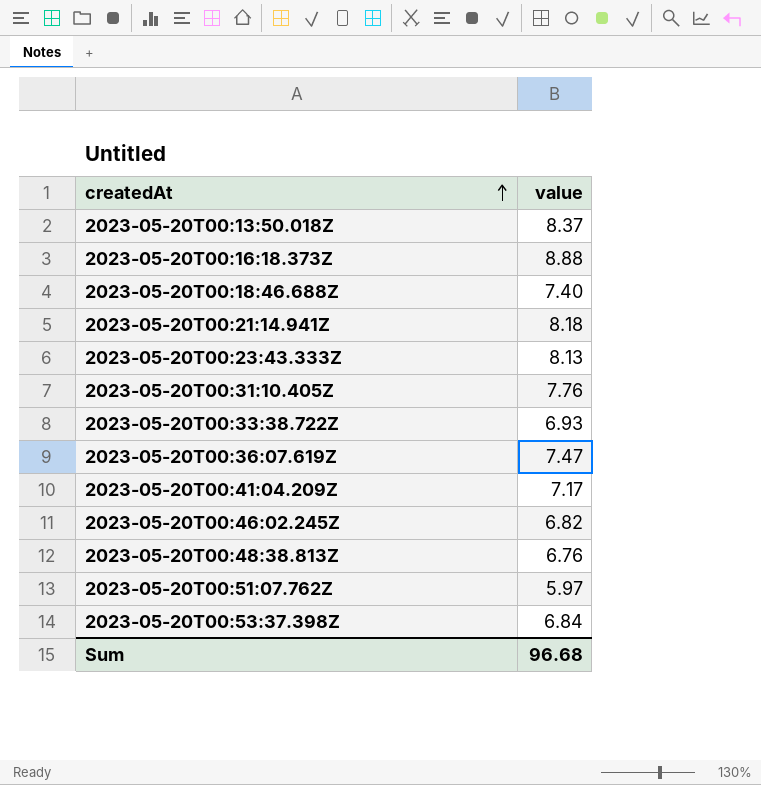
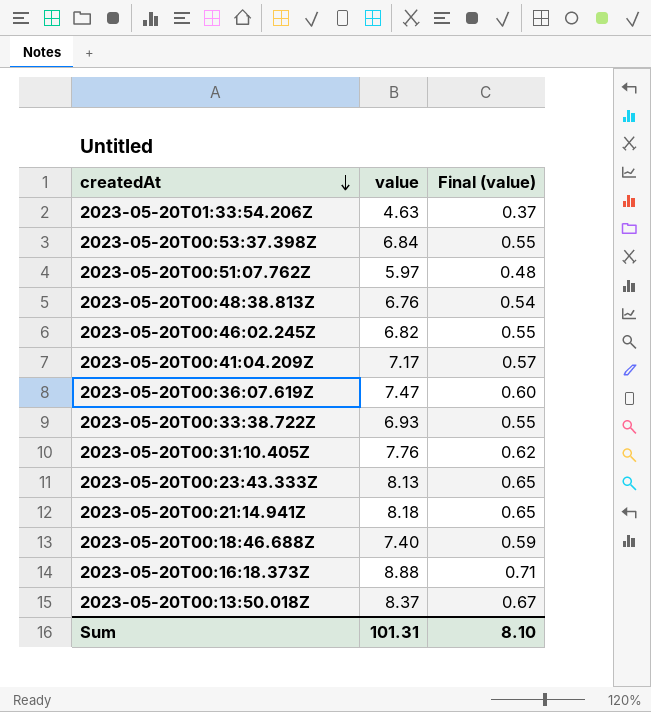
row order: createdAt ascending -> createdAt descending
column Final (value) | formula: none -> [value] * 0.08
row 2023-05-20T01:33:54.206Z: none -> 4.63 | 0.37
Sum | value: 96.68 -> 101.31

